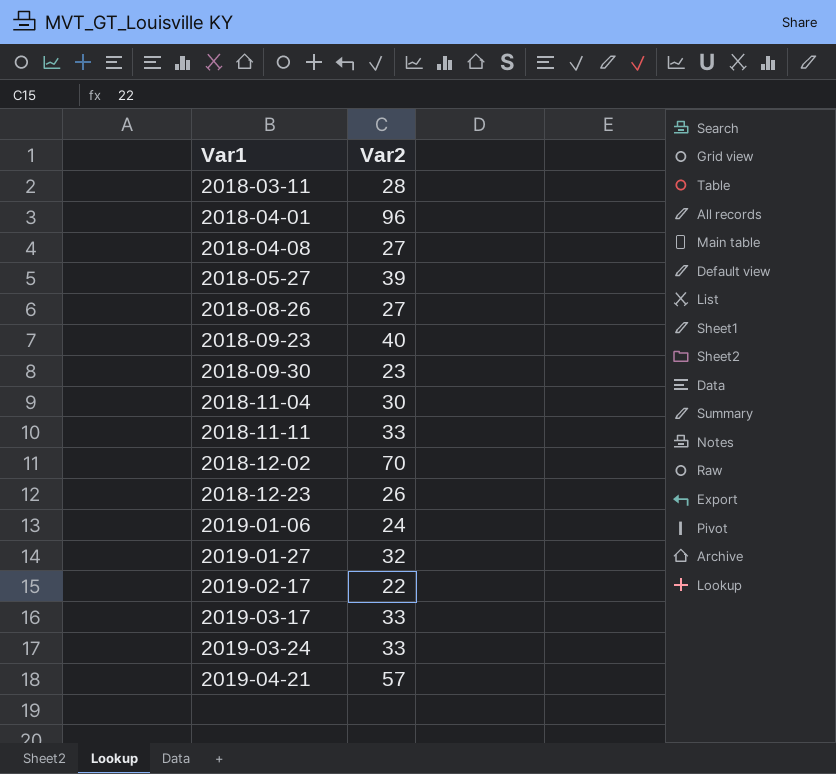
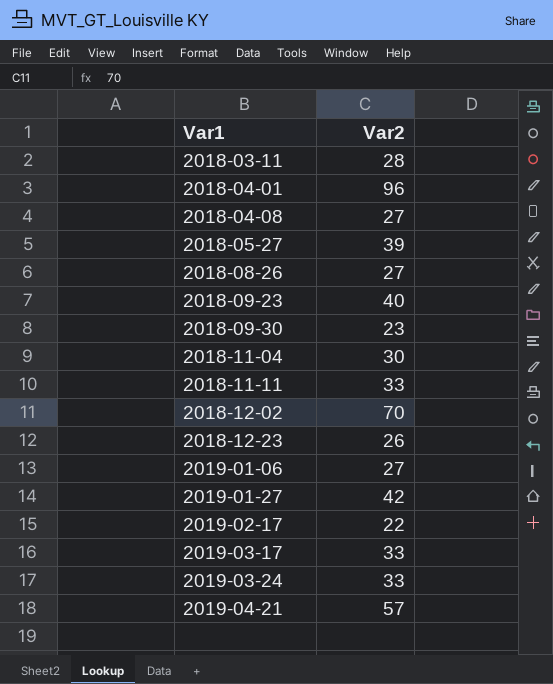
2019-01-06 | Var2: 24 -> 27
2019-01-27 | Var2: 32 -> 42

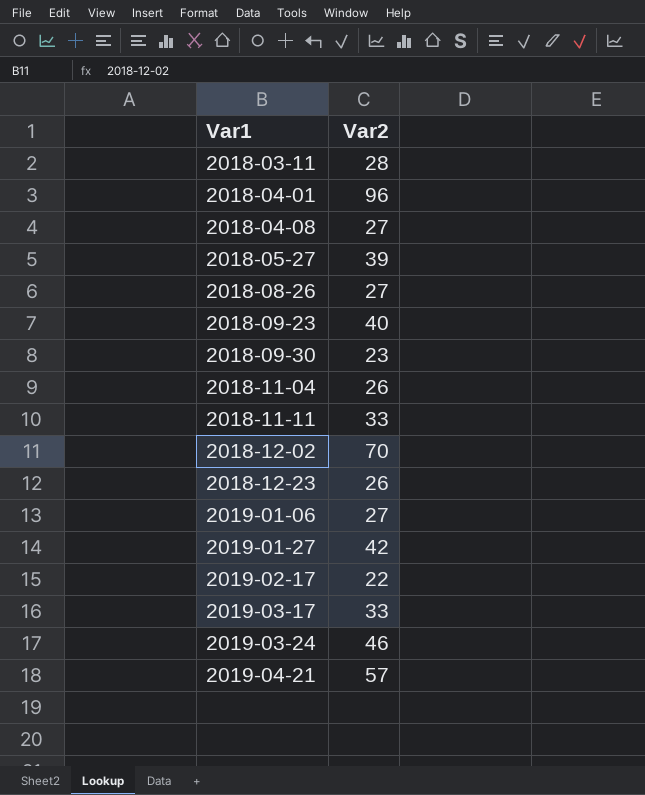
2018-11-04 | Var2: 30 -> 26
2019-03-24 | Var2: 33 -> 46

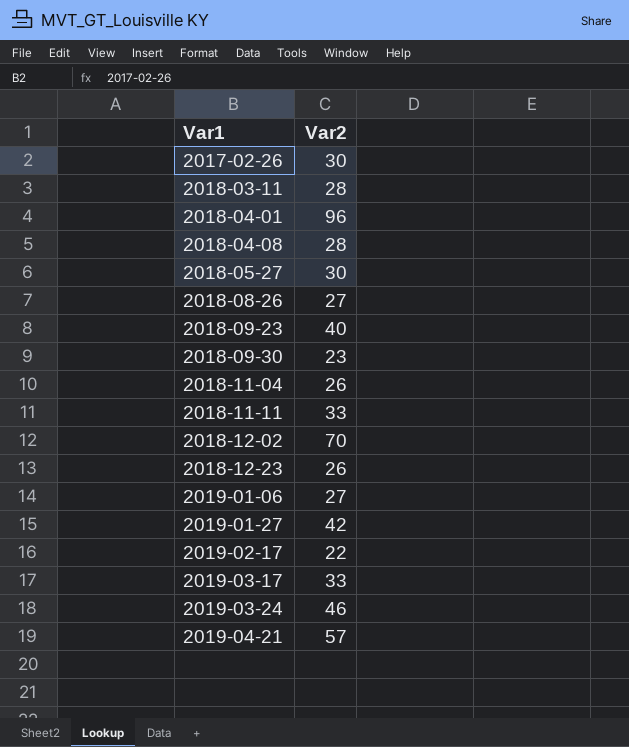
row 2017-02-26: none -> 30
2018-04-08 | Var2: 27 -> 28
2018-05-27 | Var2: 39 -> 30

